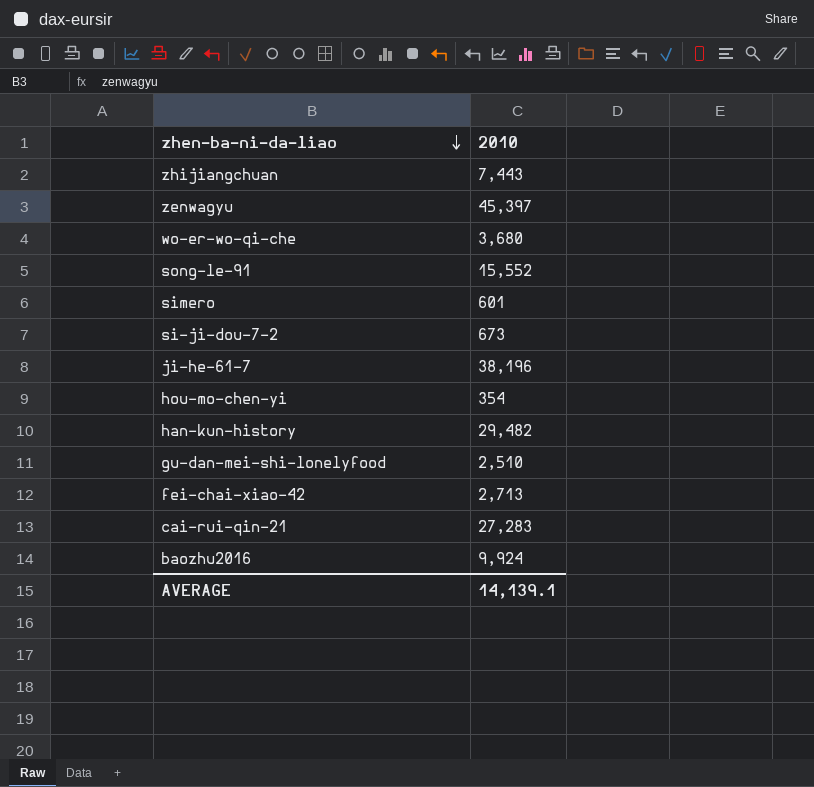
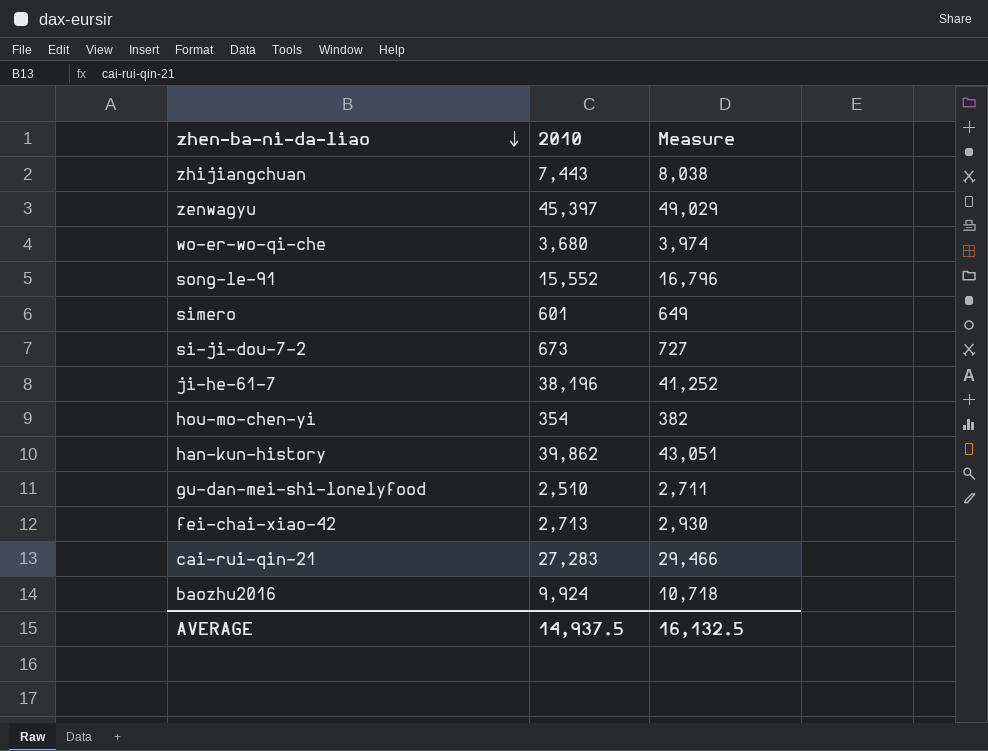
column Measure | formula: none -> [2010] * 1.08
han-kun-history | 2010: 29,482 -> 39,862
AVERAGE | 2010: 14,139.1 -> 14,937.5

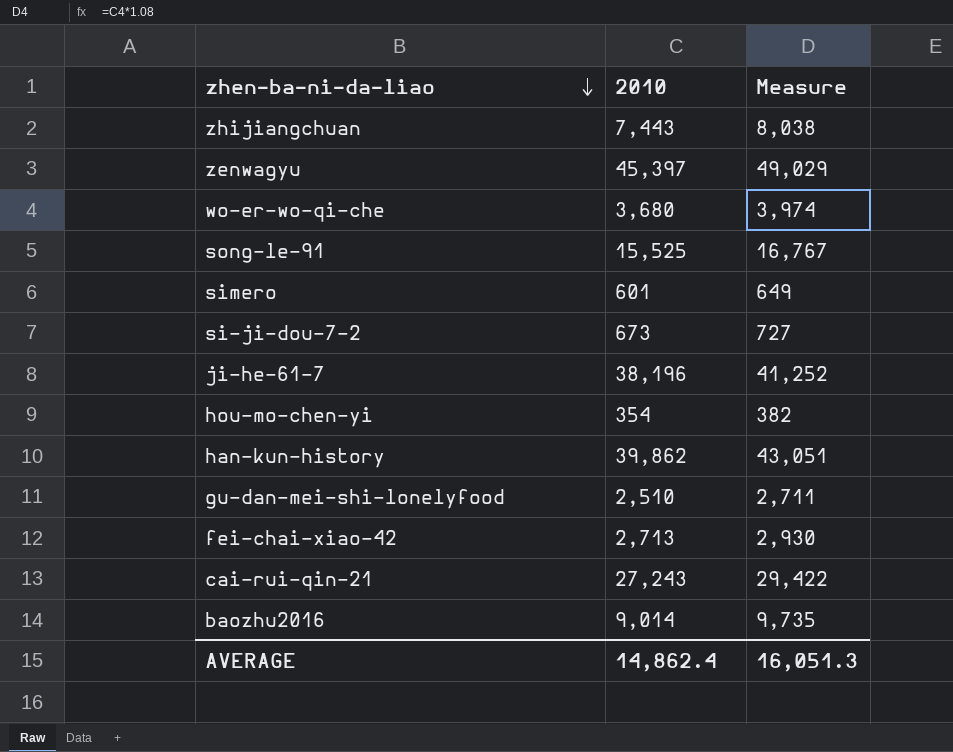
song-le-91 | 2010: 15,552 -> 15,525
song-le-91 | Measure: 16,796 -> 16,767
cai-rui-qin-21 | 2010: 27,283 -> 27,243
cai-rui-qin-21 | Measure: 29,466 -> 29,422
baozhu2016 | 2010: 9,924 -> 9,014
baozhu2016 | Measure: 10,718 -> 9,735
AVERAGE | 2010: 14,937.5 -> 14,862.4
AVERAGE | Measure: 16,132.5 -> 16,051.3

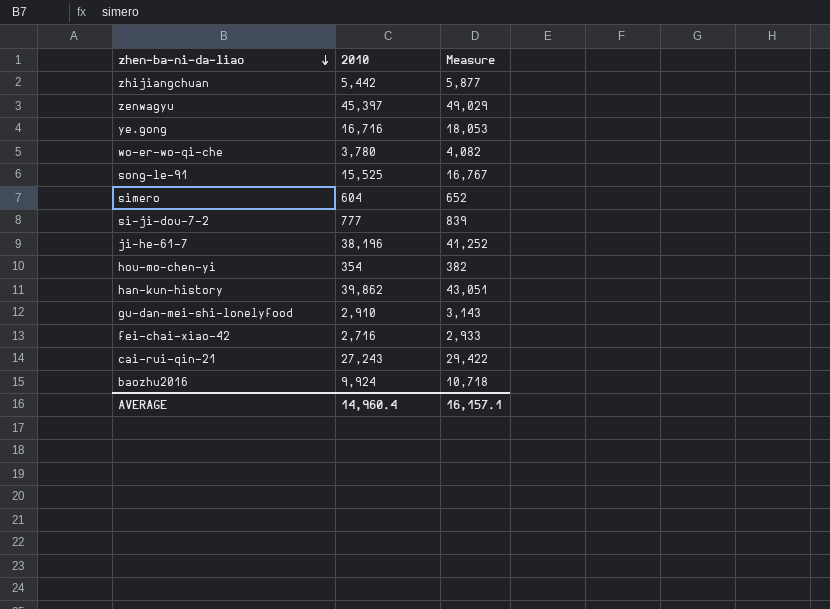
zhijiangchuan | 2010: 7,443 -> 5,442
zhijiangchuan | Measure: 8,038 -> 5,877
row ye.gong: none -> 16,716 | 18,053
wo-er-wo-qi-che | 2010: 3,680 -> 3,780
wo-er-wo-qi-che | Measure: 3,974 -> 4,082
simero | 2010: 601 -> 604
simero | Measure: 649 -> 652
si-ji-dou-7-2 | 2010: 673 -> 777
si-ji-dou-7-2 | Measure: 727 -> 839
gu-dan-mei-shi-lonelyfood | 2010: 2,510 -> 2,910
gu-dan-mei-shi-lonelyfood | Measure: 2,711 -> 3,143
fei-chai-xiao-42 | 2010: 2,713 -> 2,716
fei-chai-xiao-42 | Measure: 2,930 -> 2,933
baozhu2016 | 2010: 9,014 -> 9,924
baozhu2016 | Measure: 9,735 -> 10,718
AVERAGE | 2010: 14,862.4 -> 14,960.4
AVERAGE | Measure: 16,051.3 -> 16,157.1

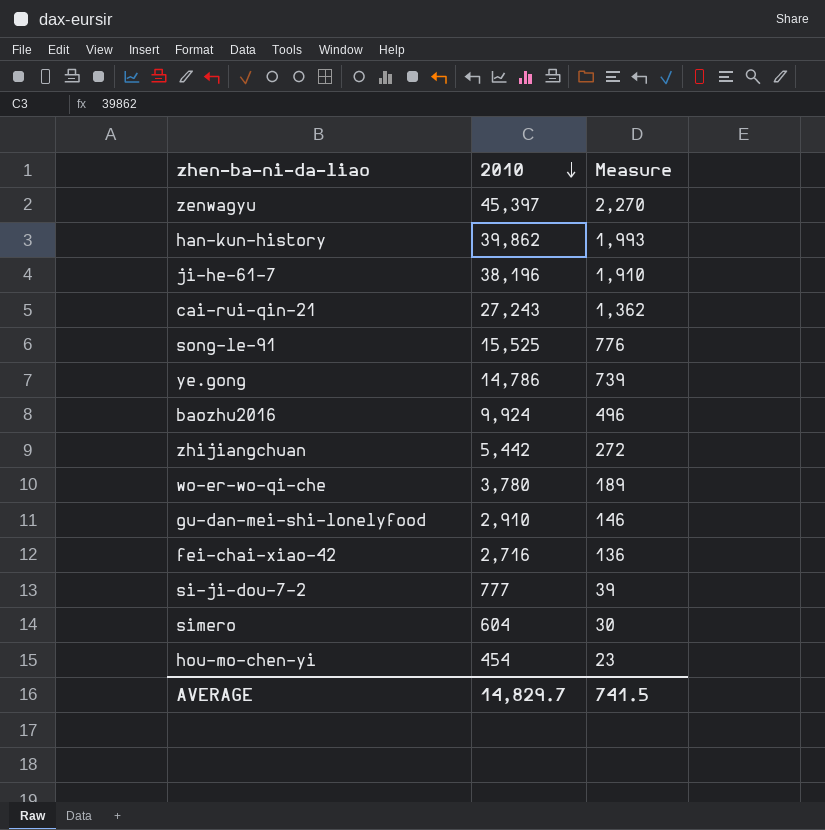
row order: zhen-ba-ni-da-liao descending -> 2010 descending
column Measure | formula: [2010] * 1.08 -> [2010] * 0.05
ye.gong | 2010: 16,716 -> 14,786
hou-mo-chen-yi | 2010: 354 -> 454
AVERAGE | 2010: 14,960.4 -> 14,829.7
AVERAGE | Measure: 16,157.1 -> 741.5

